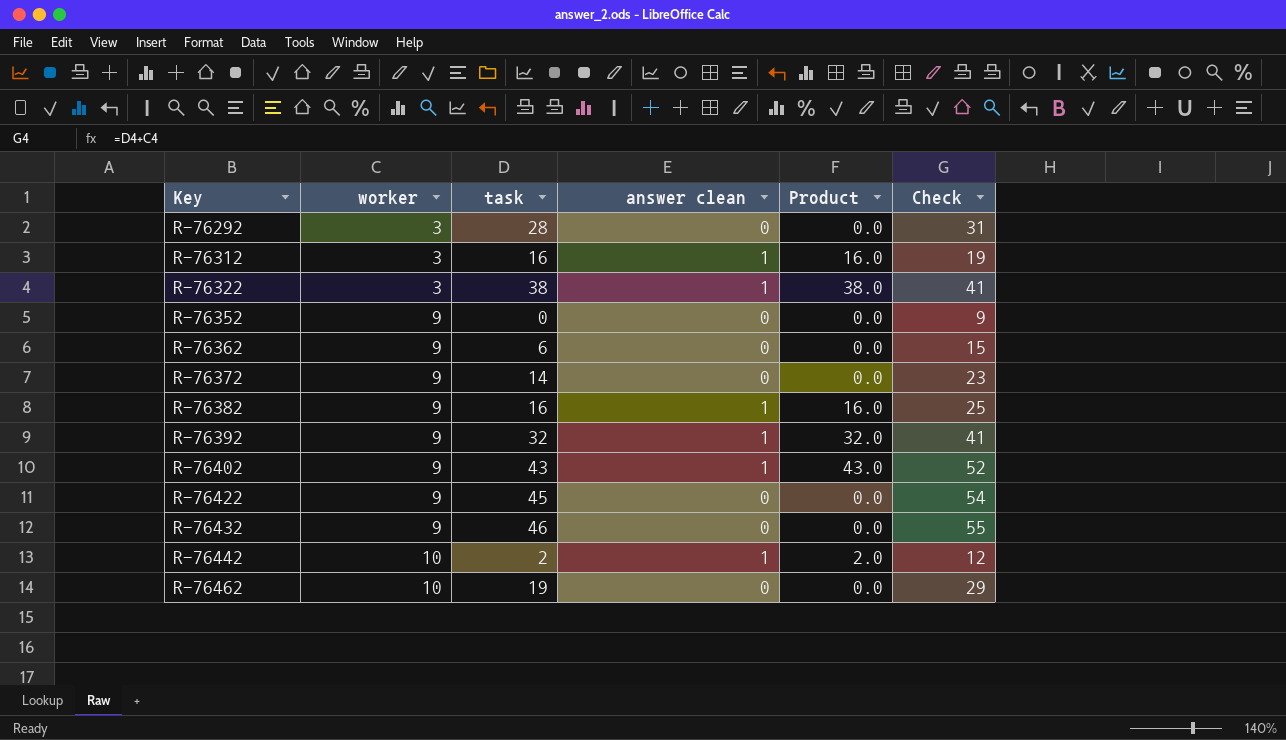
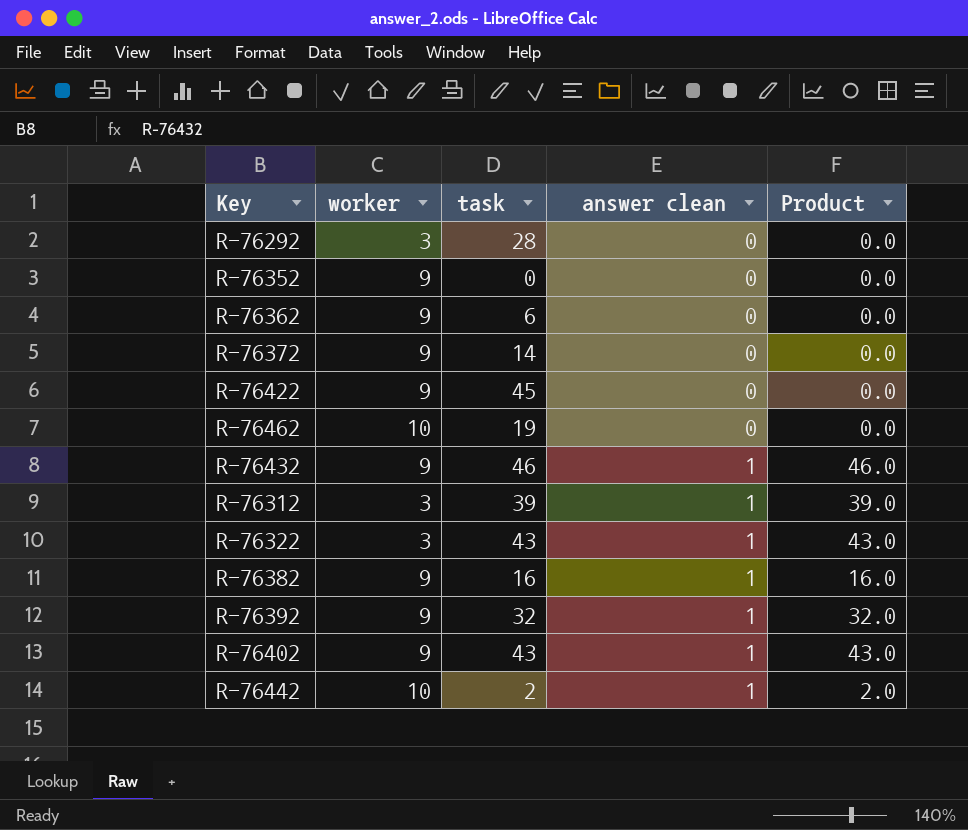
row order: Key ascending -> answer clean ascending
column Check | formula: [worker] + [task] -> none
R-76432 | answer clean: 0 -> 1
R-76432 | Product: 0.0 -> 46.0
R-76312 | task: 16 -> 39
R-76312 | Product: 16.0 -> 39.0
R-76322 | task: 38 -> 43
R-76322 | Product: 38.0 -> 43.0

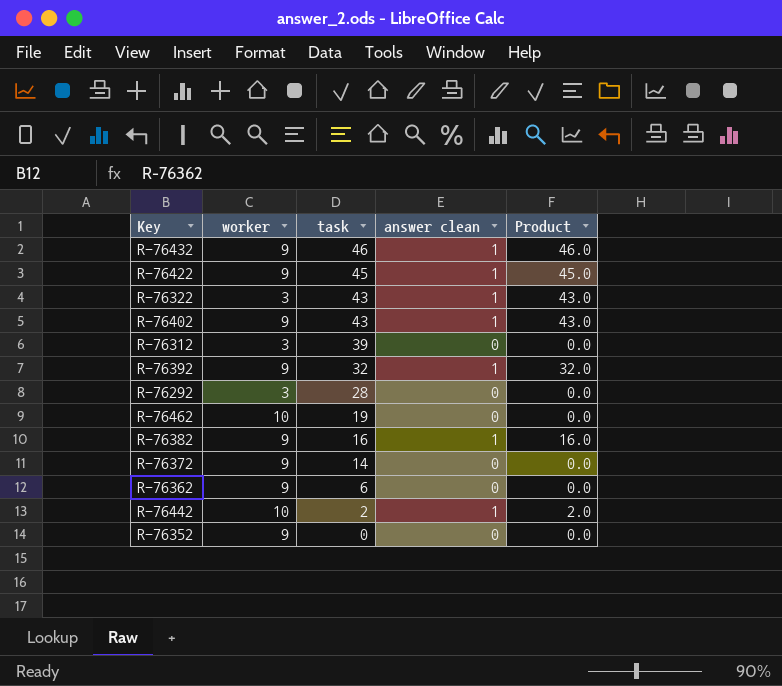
row order: answer clean ascending -> task descending
R-76422 | answer clean: 0 -> 1
R-76422 | Product: 0.0 -> 45.0
R-76312 | answer clean: 1 -> 0
R-76312 | Product: 39.0 -> 0.0

